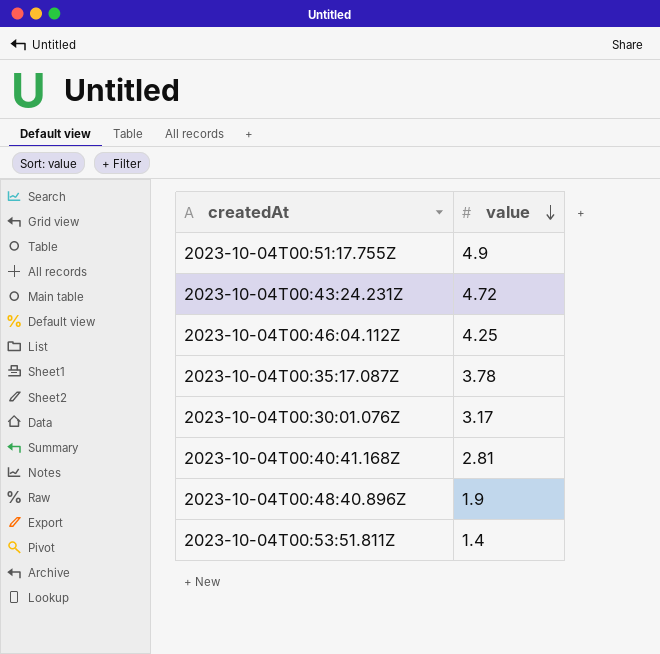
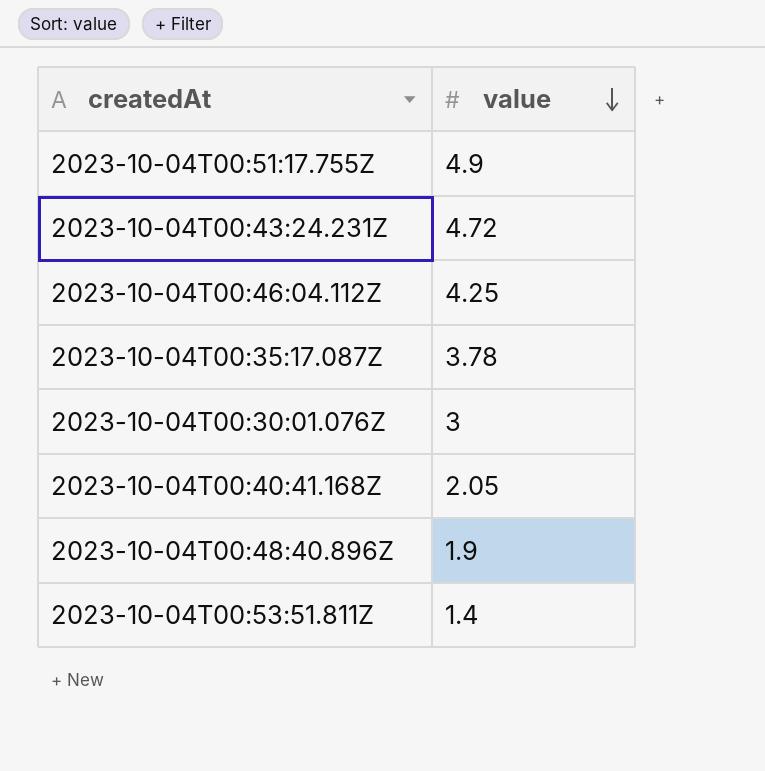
2023-10-04T00:30:01.076Z | value: 3.17 -> 3
2023-10-04T00:40:41.168Z | value: 2.81 -> 2.05

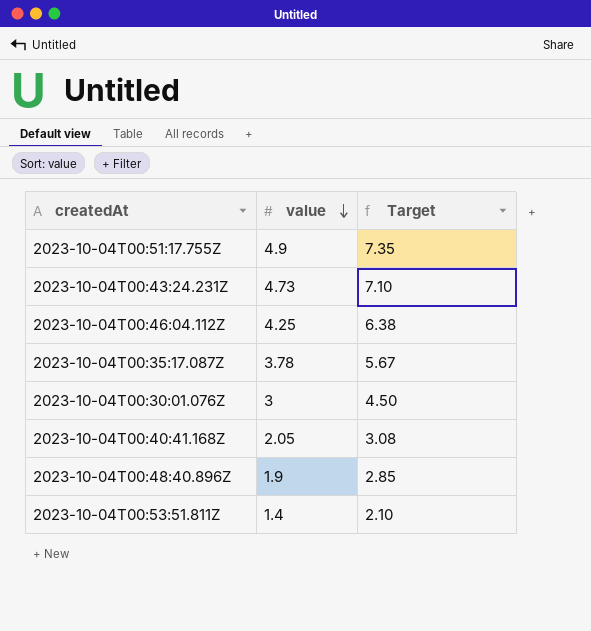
column Target | formula: none -> [value] * 1.5
2023-10-04T00:43:24.231Z | value: 4.72 -> 4.73

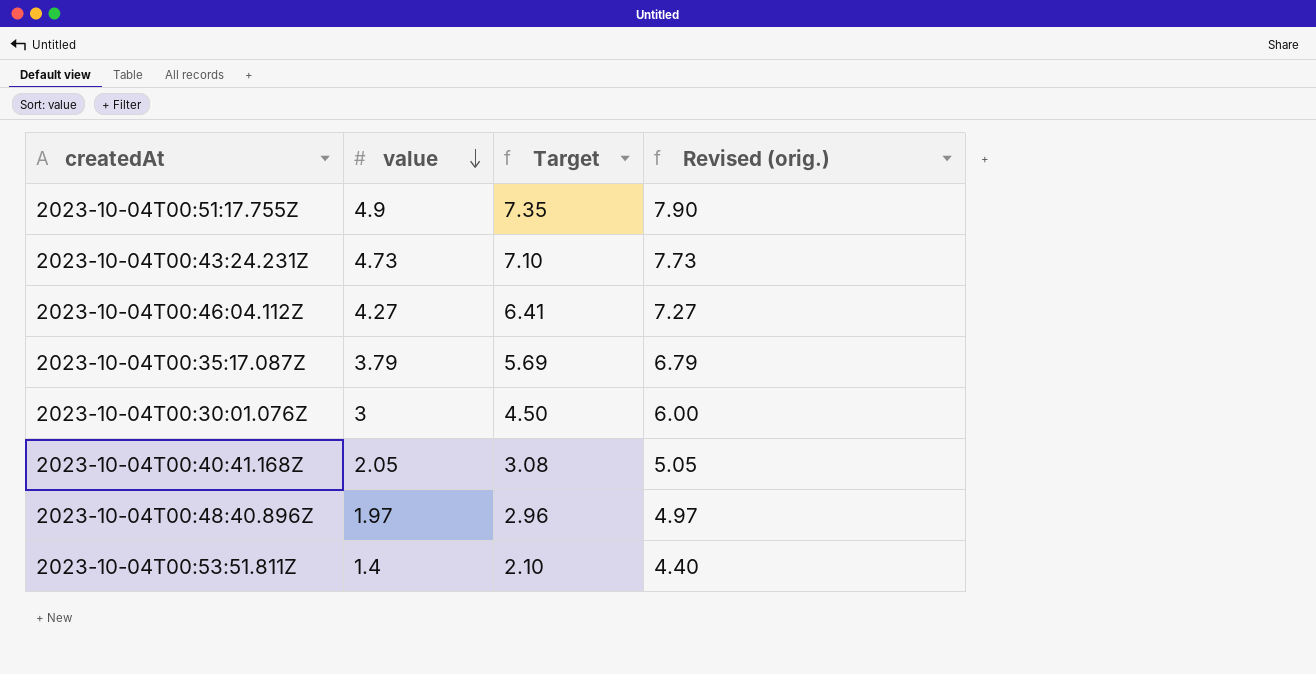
column Revised (orig.) | formula: none -> [value] + 3
2023-10-04T00:46:04.112Z | value: 4.25 -> 4.27
2023-10-04T00:46:04.112Z | Target: 6.38 -> 6.41
2023-10-04T00:35:17.087Z | value: 3.78 -> 3.79
2023-10-04T00:35:17.087Z | Target: 5.67 -> 5.69
2023-10-04T00:48:40.896Z | value: 1.9 -> 1.97
2023-10-04T00:48:40.896Z | Target: 2.85 -> 2.96

